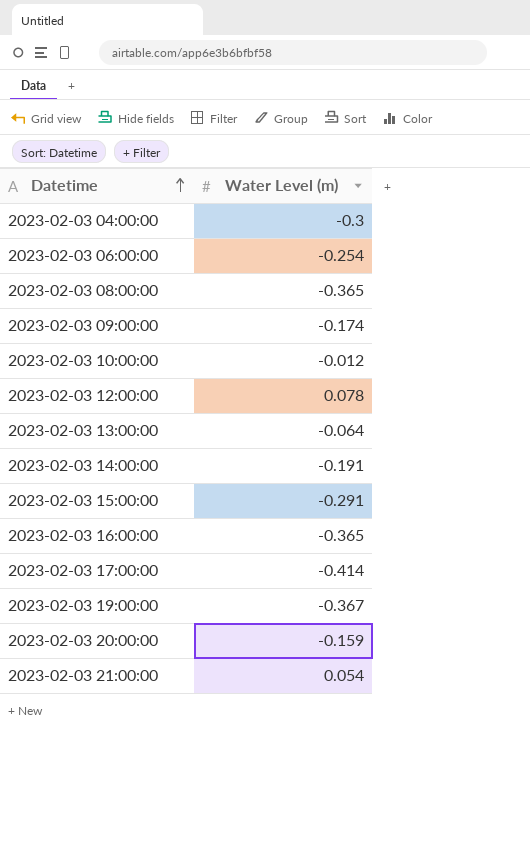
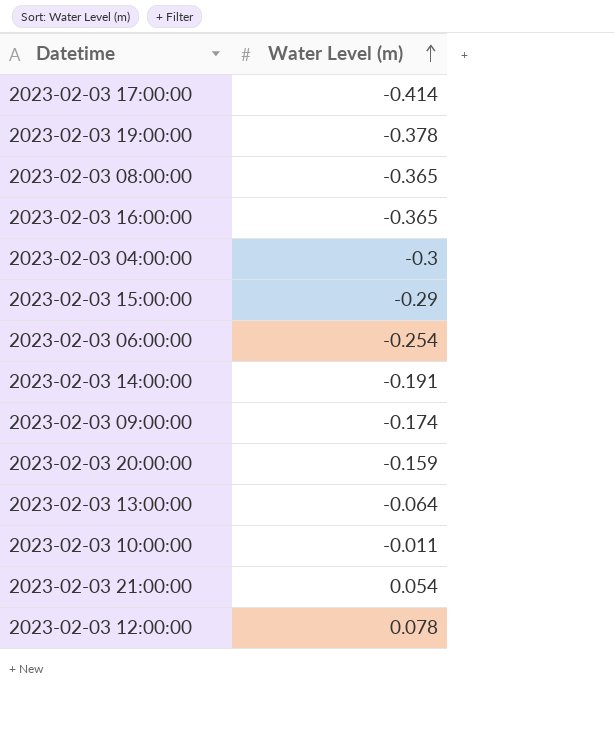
row order: Datetime ascending -> Water Level (m) ascending
2023-02-03 19:00:00 | Water Level (m): -0.367 -> -0.378
2023-02-03 15:00:00 | Water Level (m): -0.291 -> -0.29
2023-02-03 10:00:00 | Water Level (m): -0.012 -> -0.011

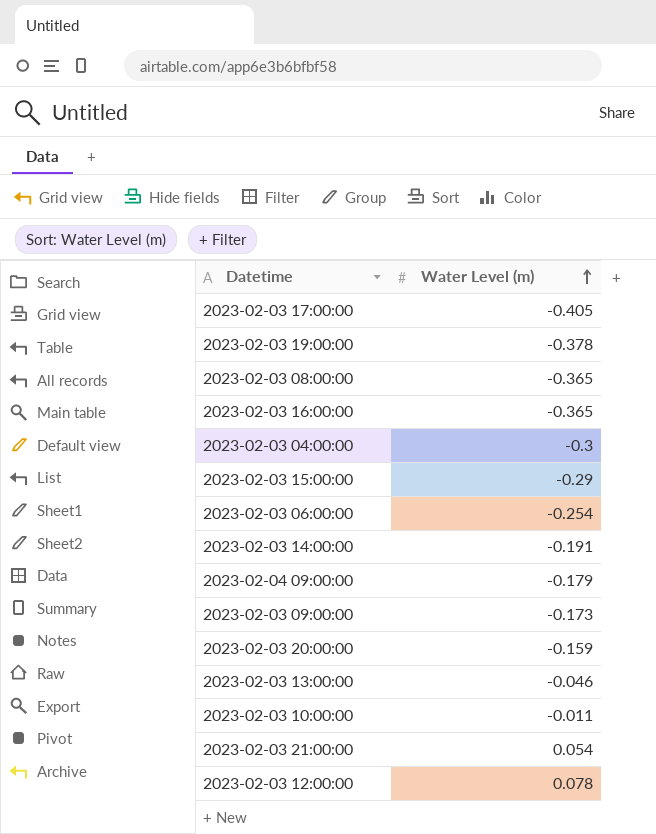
2023-02-03 17:00:00 | Water Level (m): -0.414 -> -0.405
row 2023-02-04 09:00:00: none -> -0.179
2023-02-03 09:00:00 | Water Level (m): -0.174 -> -0.173
2023-02-03 13:00:00 | Water Level (m): -0.064 -> -0.046

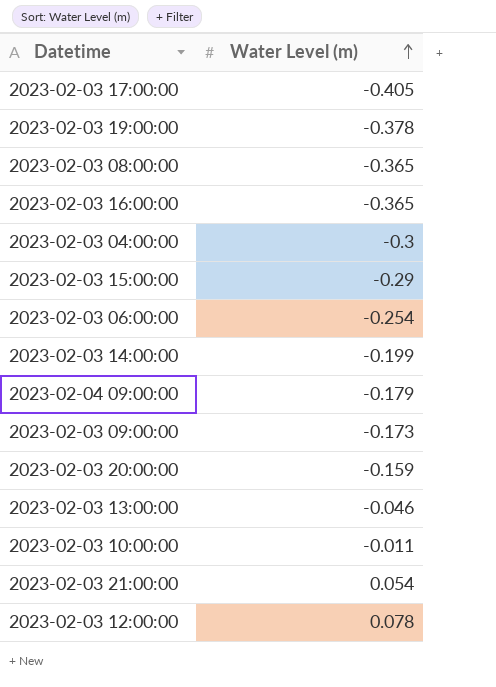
2023-02-03 14:00:00 | Water Level (m): -0.191 -> -0.199

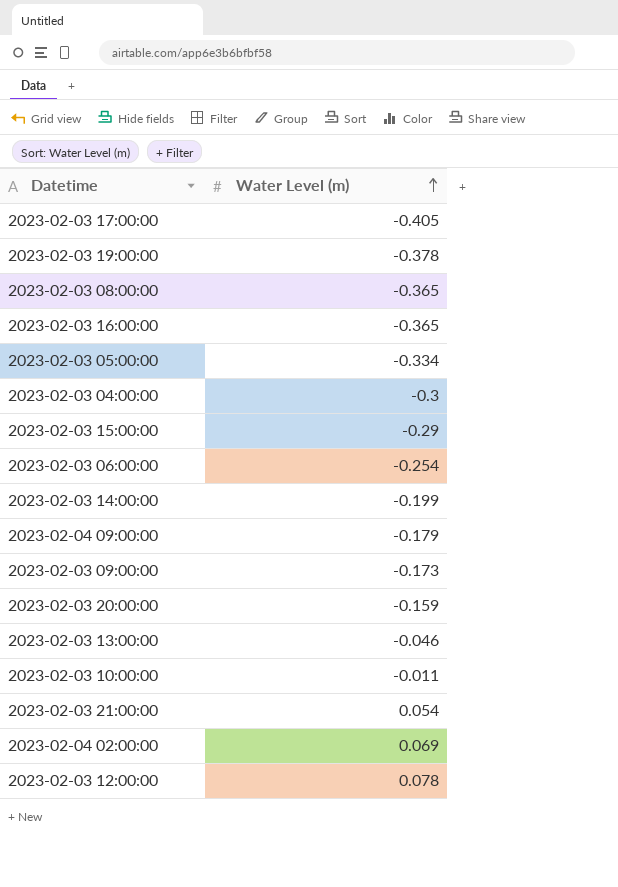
row 2023-02-03 05:00:00: none -> -0.334
row 2023-02-04 02:00:00: none -> 0.069

